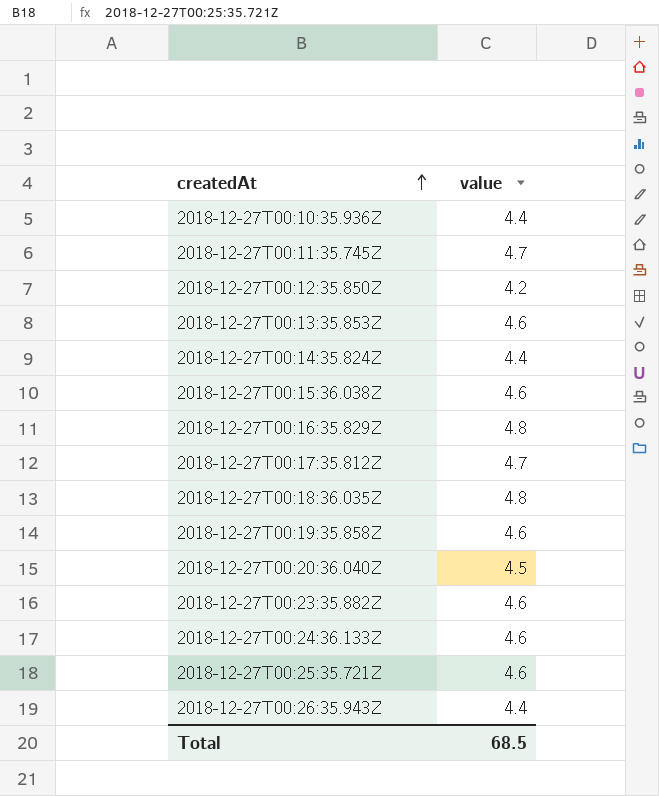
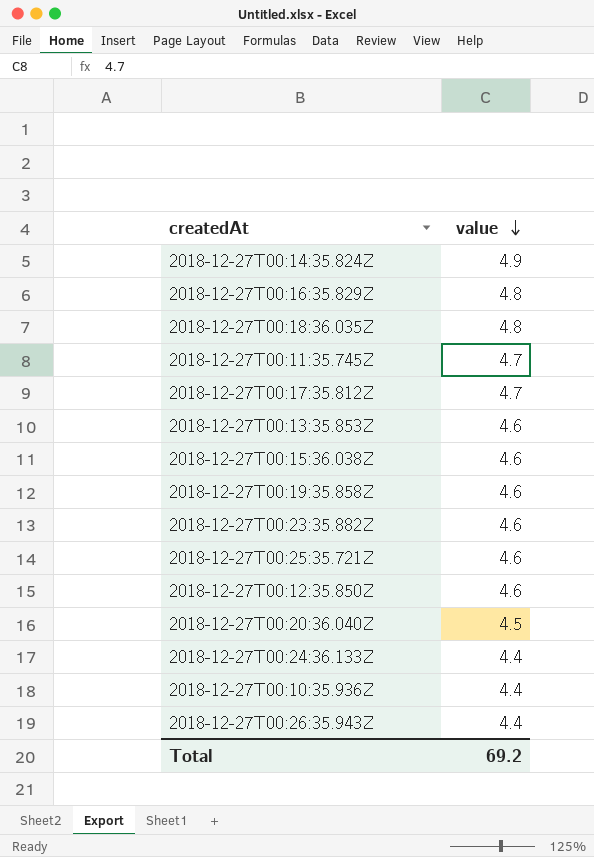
row order: createdAt ascending -> value descending
2018-12-27T00:14:35.824Z | value: 4.4 -> 4.9
2018-12-27T00:12:35.850Z | value: 4.2 -> 4.6
2018-12-27T00:24:36.133Z | value: 4.6 -> 4.4
Total | value: 68.5 -> 69.2

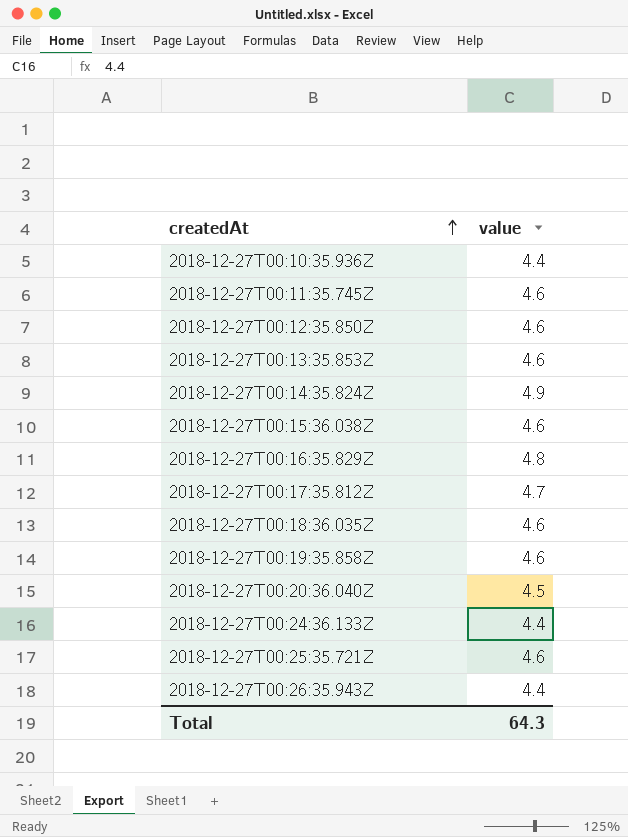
row order: value descending -> createdAt ascending
row 2018-12-27T00:23:35.882Z: 4.6 -> none
2018-12-27T00:11:35.745Z | value: 4.7 -> 4.6
2018-12-27T00:18:36.035Z | value: 4.8 -> 4.6
Total | value: 69.2 -> 64.3

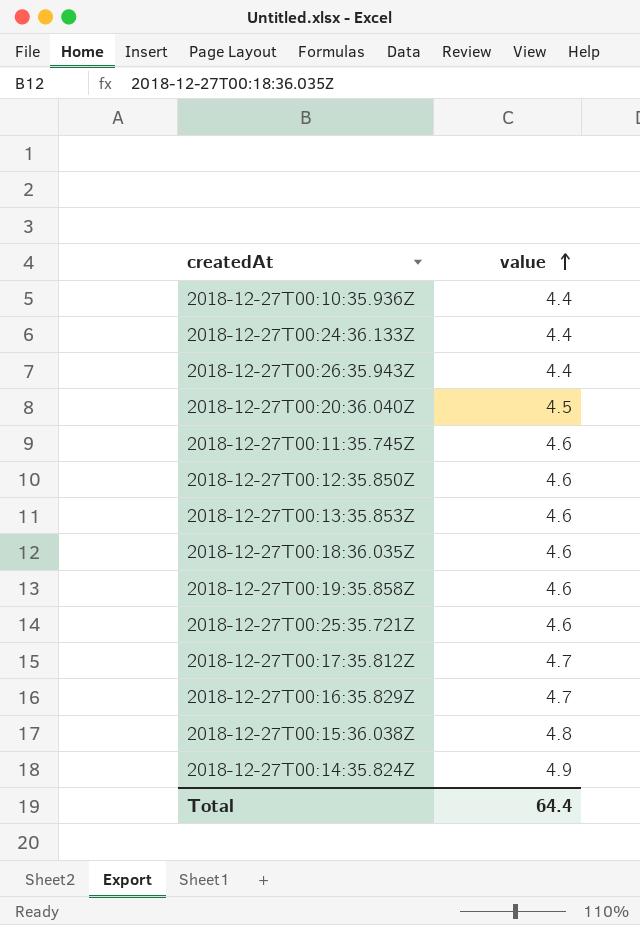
row order: createdAt ascending -> value ascending
2018-12-27T00:16:35.829Z | value: 4.8 -> 4.7
2018-12-27T00:15:36.038Z | value: 4.6 -> 4.8
Total | value: 64.3 -> 64.4

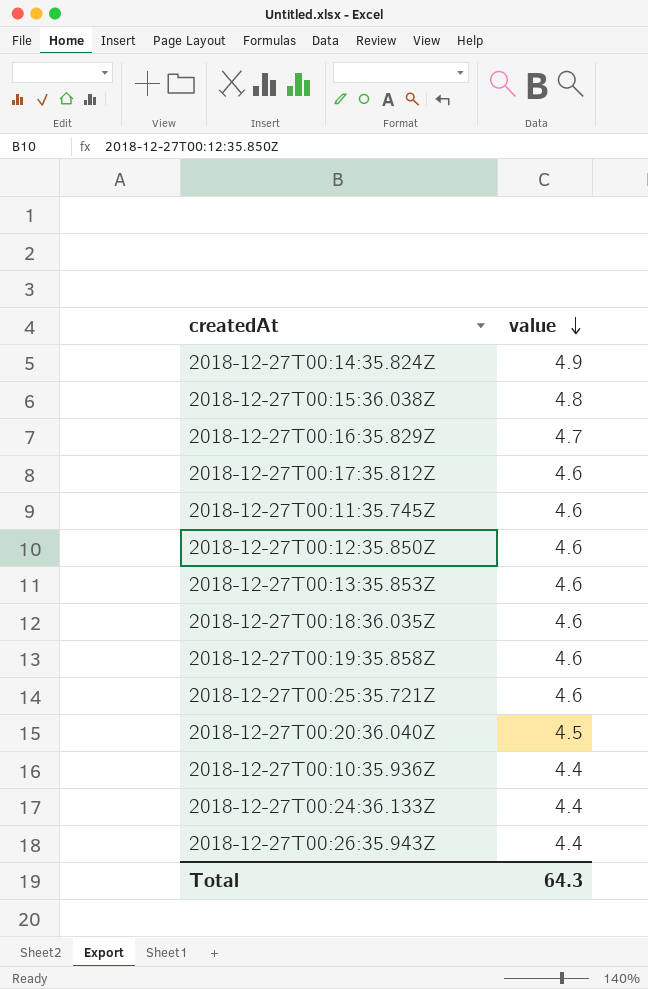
row order: value ascending -> value descending
2018-12-27T00:17:35.812Z | value: 4.7 -> 4.6
Total | value: 64.4 -> 64.3

